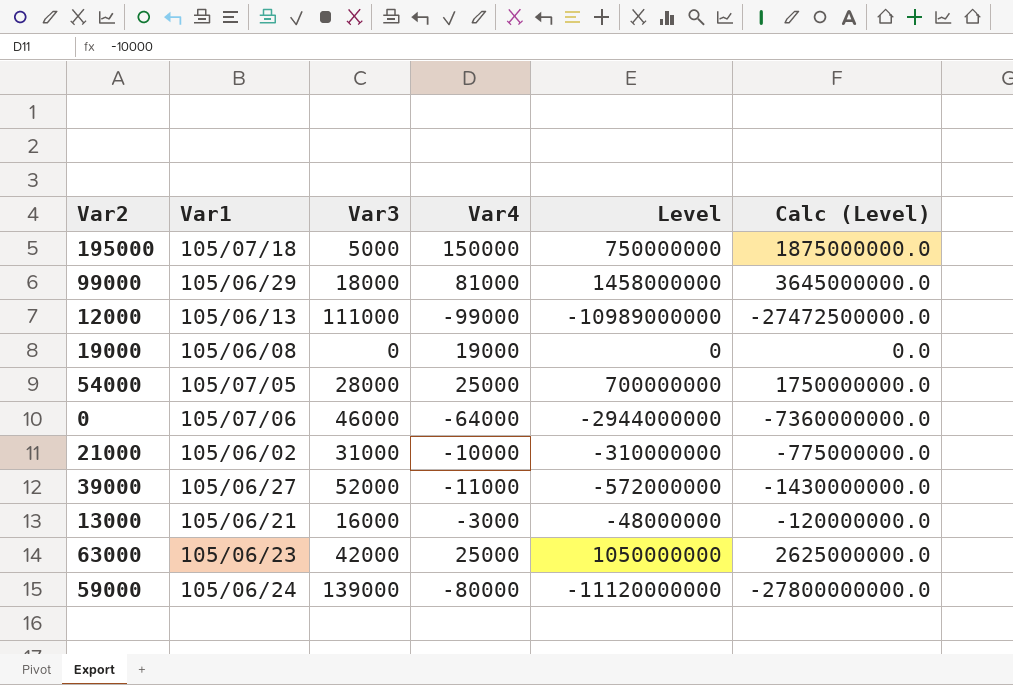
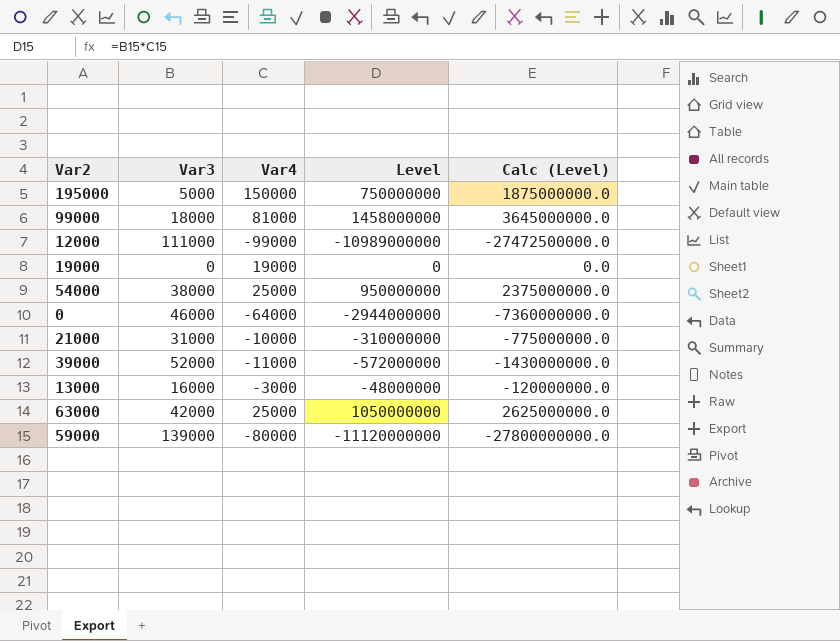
column Var1 | position: 2 -> none
54000 | Var3: 28000 -> 38000
54000 | Level: 700000000 -> 950000000
54000 | Calc (Level): 1750000000.0 -> 2375000000.0

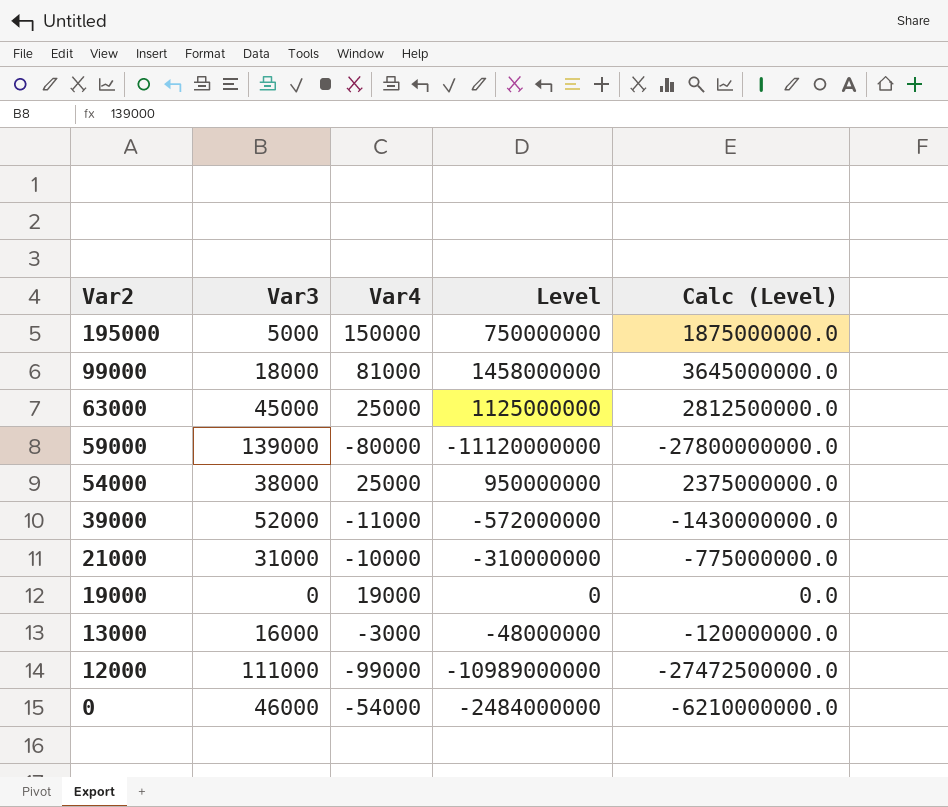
row order: none -> Var2 descending
63000 | Var3: 42000 -> 45000
63000 | Level: 1050000000 -> 1125000000
63000 | Calc (Level): 2625000000.0 -> 2812500000.0
0 | Var4: -64000 -> -54000
0 | Level: -2944000000 -> -2484000000
0 | Calc (Level): -7360000000.0 -> -6210000000.0

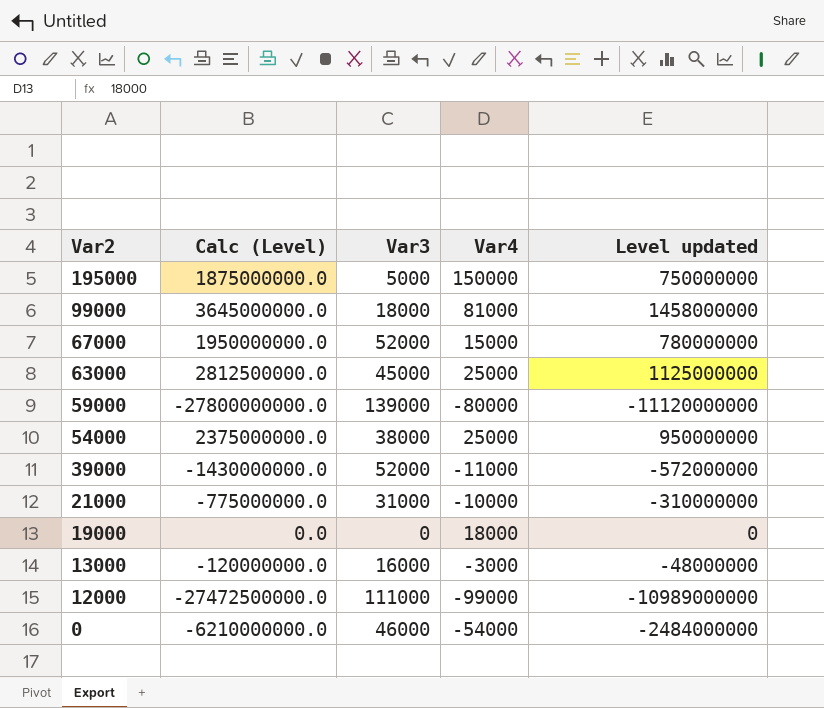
column Calc (Level) | position: 5 -> 2
column name: Level -> Level updated
row 67000: none -> 1950000000.0 | 52000 | 15000 | 780000000
19000 | Var4: 19000 -> 18000

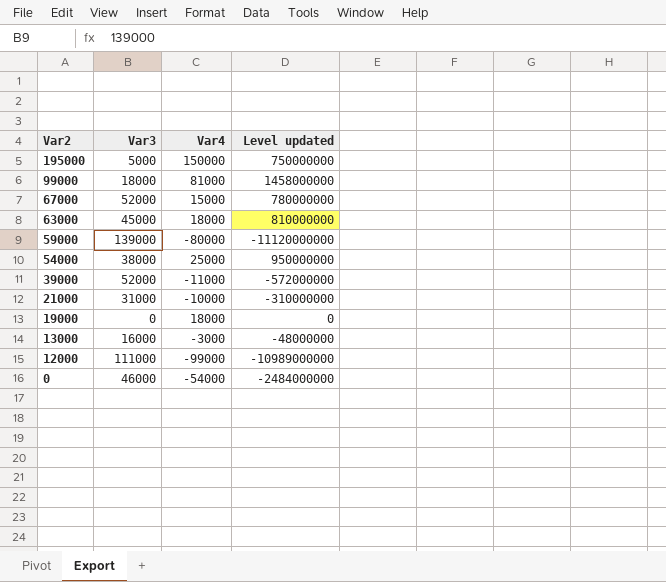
column Calc (Level) | formula: [Level updated] * 2.5 -> none
63000 | Var4: 25000 -> 18000
63000 | Level updated: 1125000000 -> 810000000

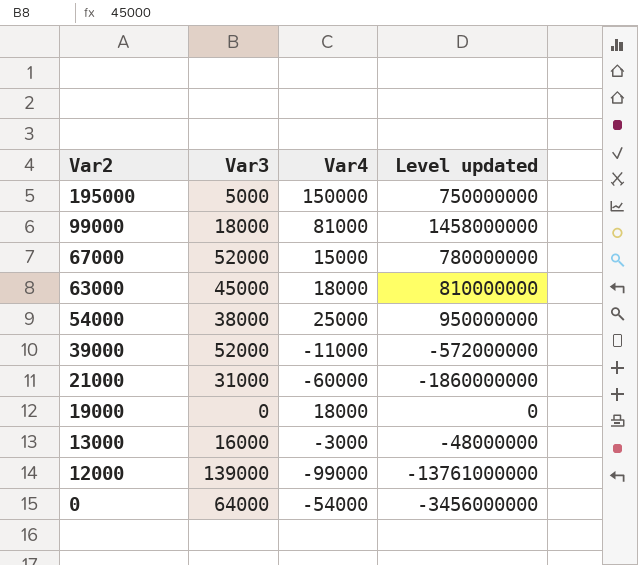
row 59000: 139000 | -80000 | -11120000000 -> none
21000 | Var4: -10000 -> -60000
21000 | Level updated: -310000000 -> -1860000000
12000 | Var3: 111000 -> 139000
12000 | Level updated: -10989000000 -> -13761000000
0 | Var3: 46000 -> 64000
0 | Level updated: -2484000000 -> -3456000000

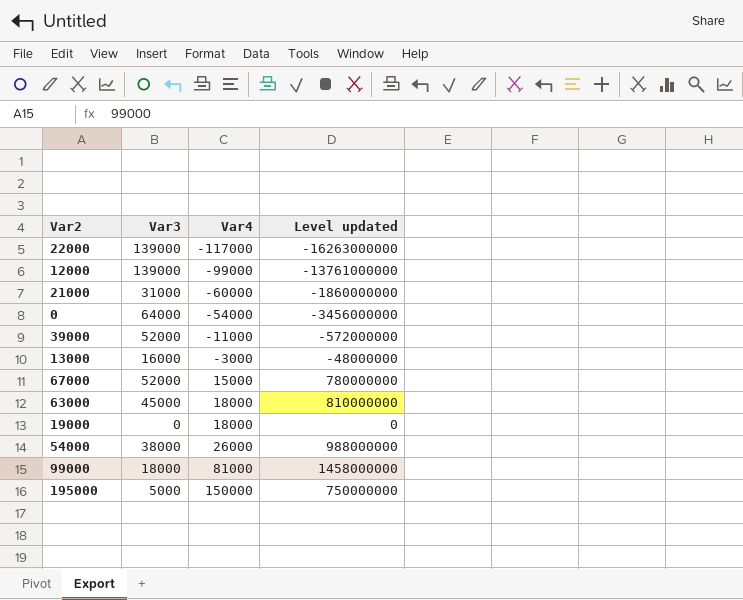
row order: Var2 descending -> Var4 ascending
row 22000: none -> 139000 | -117000 | -16263000000
54000 | Var4: 25000 -> 26000
54000 | Level updated: 950000000 -> 988000000

